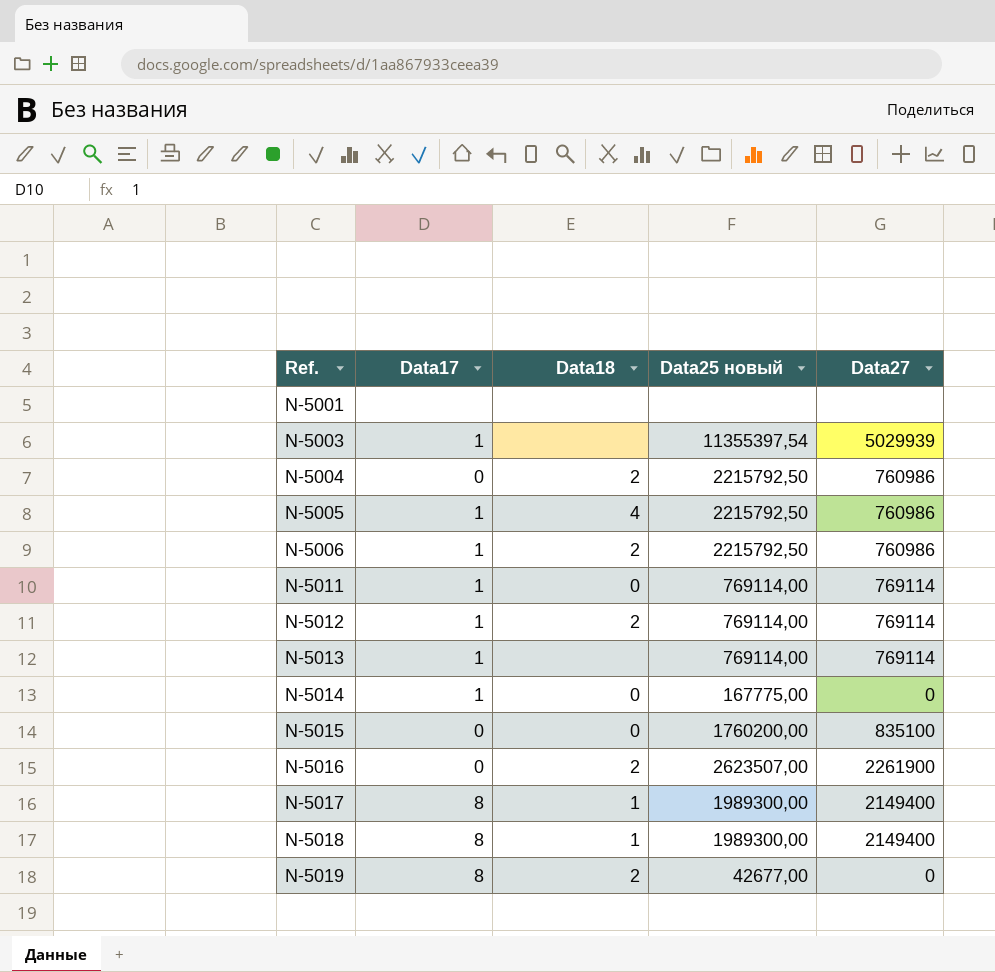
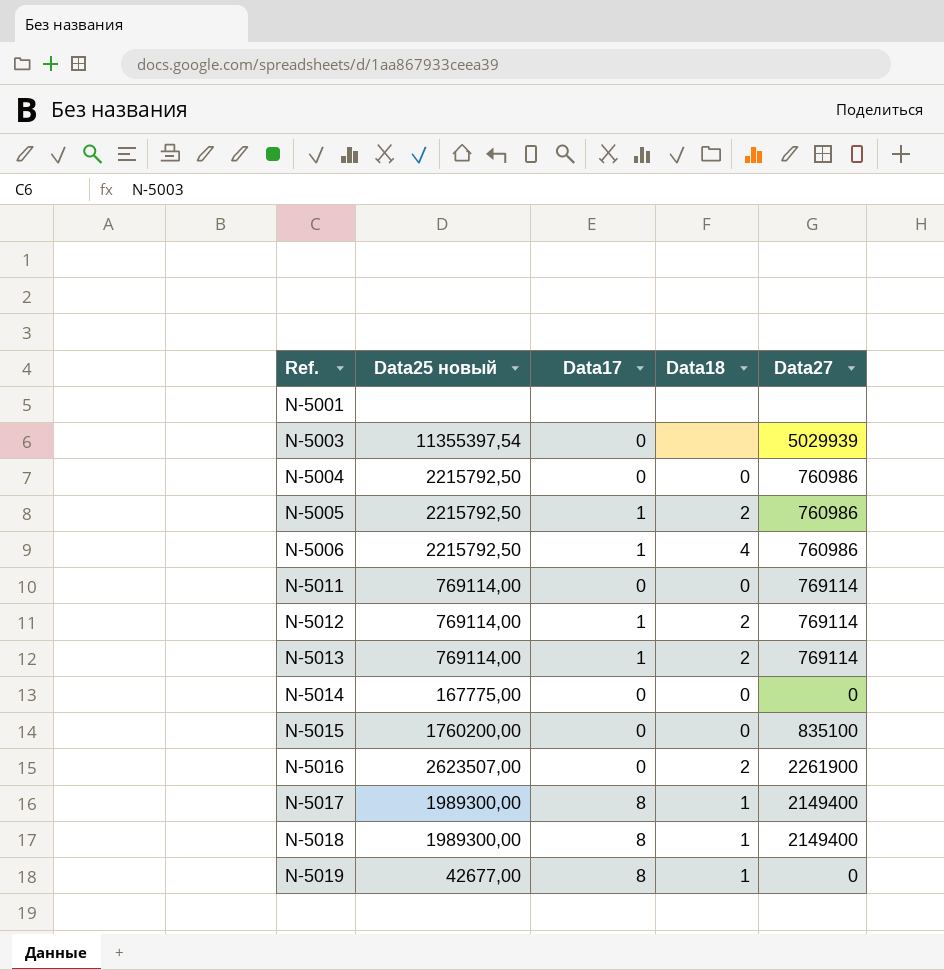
column Data25 новый | position: 4 -> 2
N-5003 | Data17: 1 -> 0
N-5004 | Data18: 2 -> 0
N-5005 | Data18: 4 -> 2
N-5006 | Data18: 2 -> 4
N-5011 | Data17: 1 -> 0
N-5013 | Data18: none -> 2
N-5014 | Data17: 1 -> 0
N-5019 | Data18: 2 -> 1

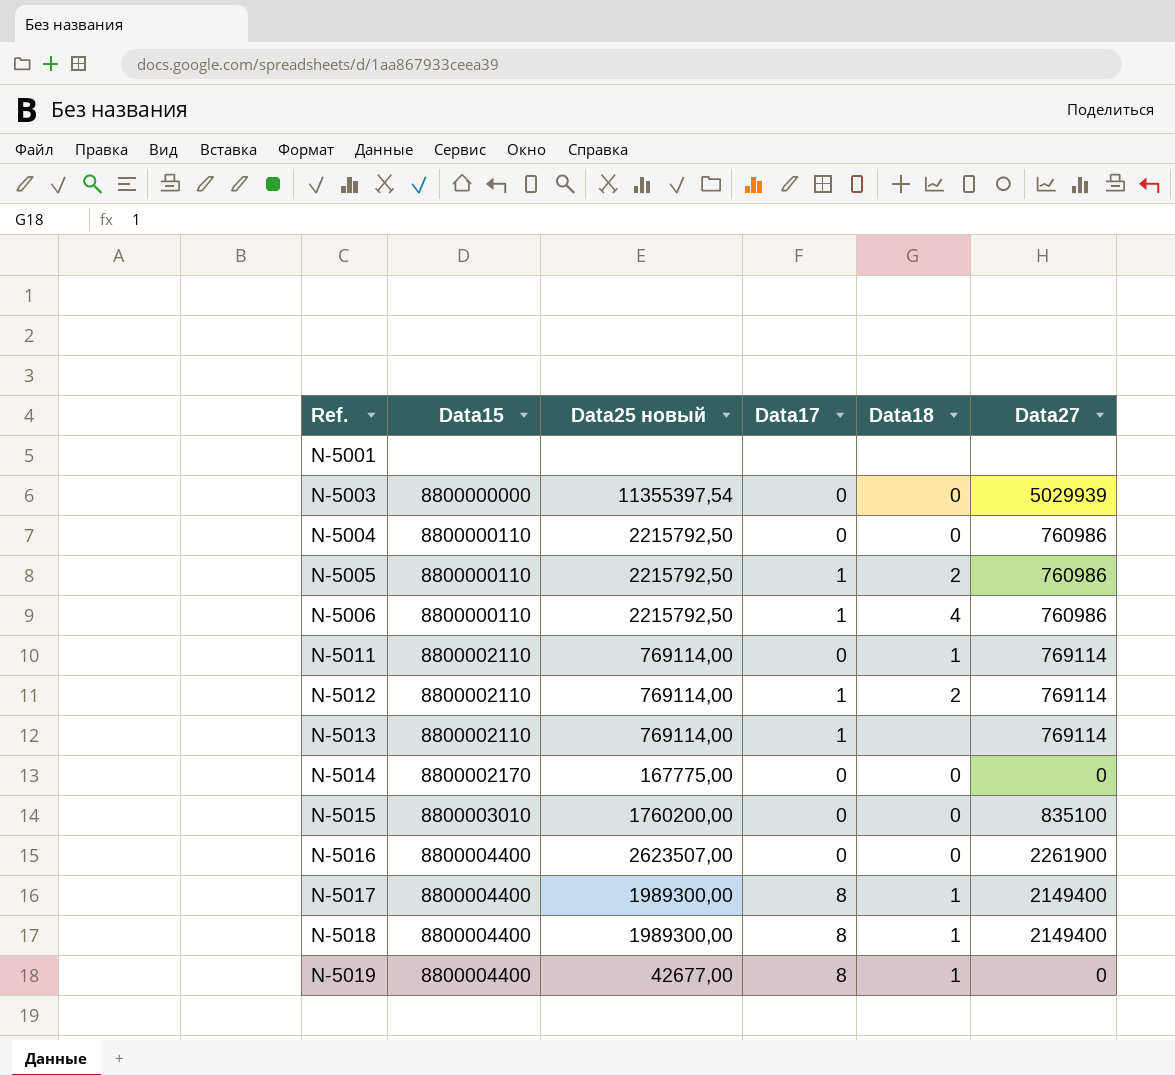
column Data15 | position: none -> 2
N-5003 | Data18: none -> 0
N-5011 | Data18: 0 -> 1
N-5013 | Data18: 2 -> none
N-5016 | Data18: 2 -> 0

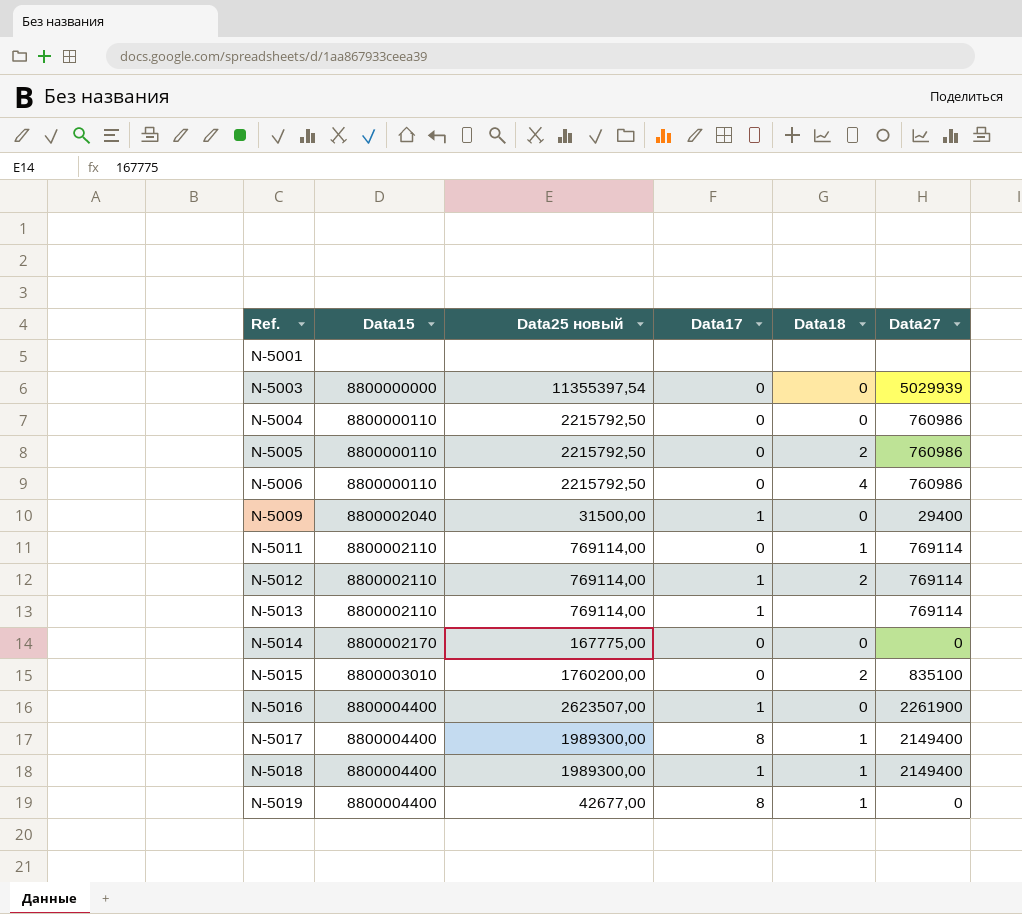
N-5005 | Data17: 1 -> 0
N-5006 | Data17: 1 -> 0
row N-5009: none -> 8800002040 | 31500,00 | 1 | 0 | 29400
N-5015 | Data18: 0 -> 2
N-5016 | Data17: 0 -> 1
N-5018 | Data17: 8 -> 1

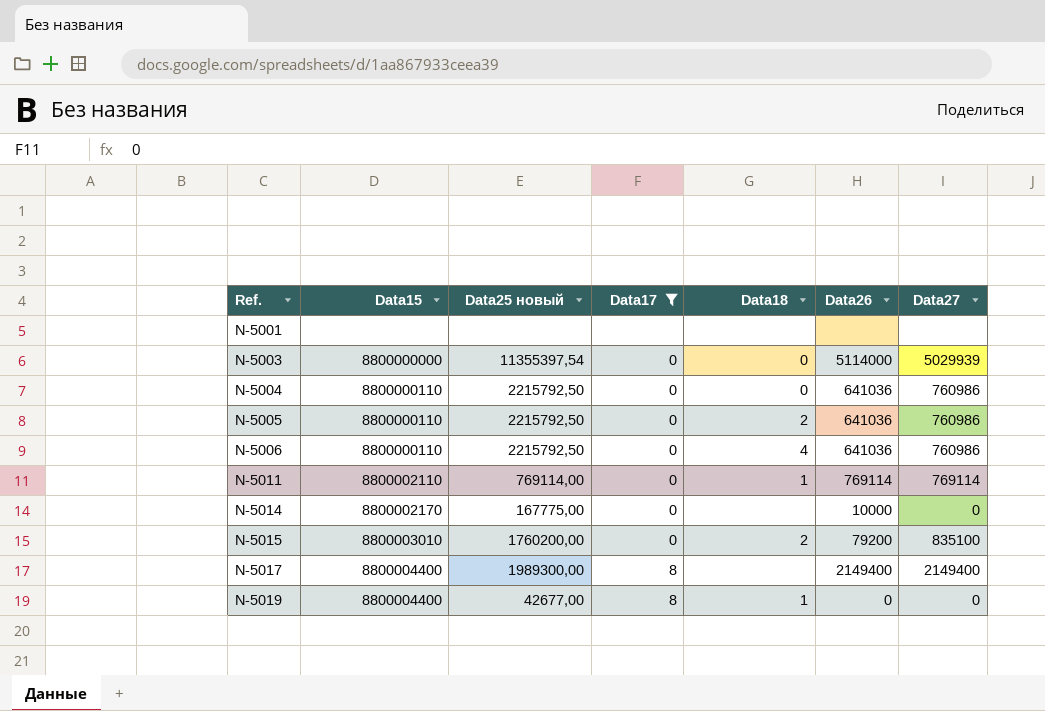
filter: none -> Data17 != 1
column Data26 | position: none -> 6
N-5014 | Data18: 0 -> none
N-5017 | Data18: 1 -> none

